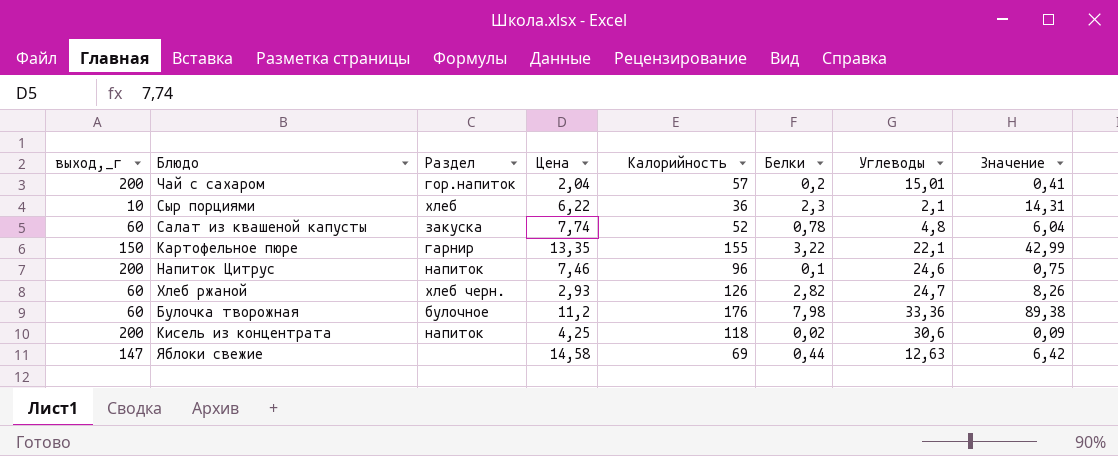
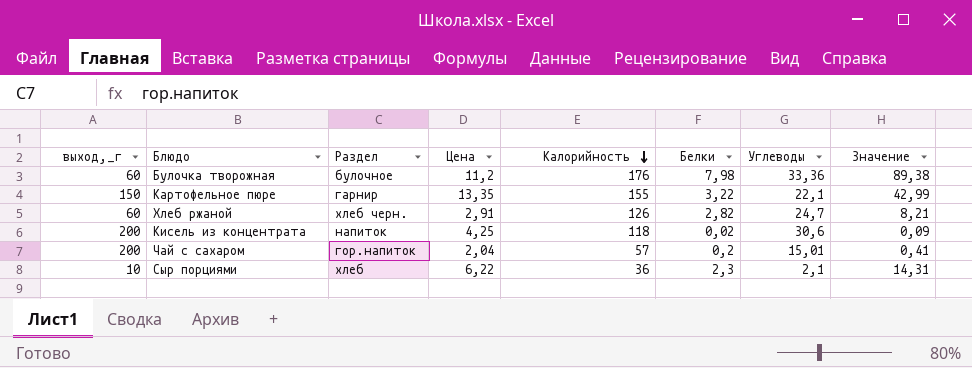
row order: none -> Калорийность descending
row Салат из квашеной капусты: 60 | закуска | 7,74 | 52 | 0,78 | 4,8 | 6,04 -> none
row Напиток Цитрус: 200 | напиток | 7,46 | 96 | 0,1 | 24,6 | 0,75 -> none
row Яблоки свежие: 147 | none | 14,58 | 69 | 0,44 | 12,63 | 6,42 -> none
Хлеб ржаной | Цена: 2,93 -> 2,91
Хлеб ржаной | Значение: 8,26 -> 8,21

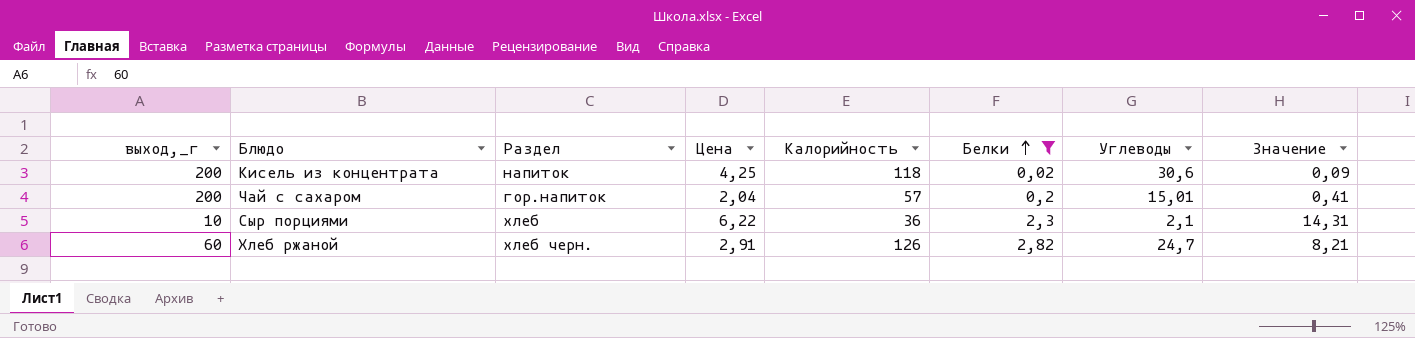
filter: none -> Белки <= 2,82
row order: Калорийность descending -> Белки ascending

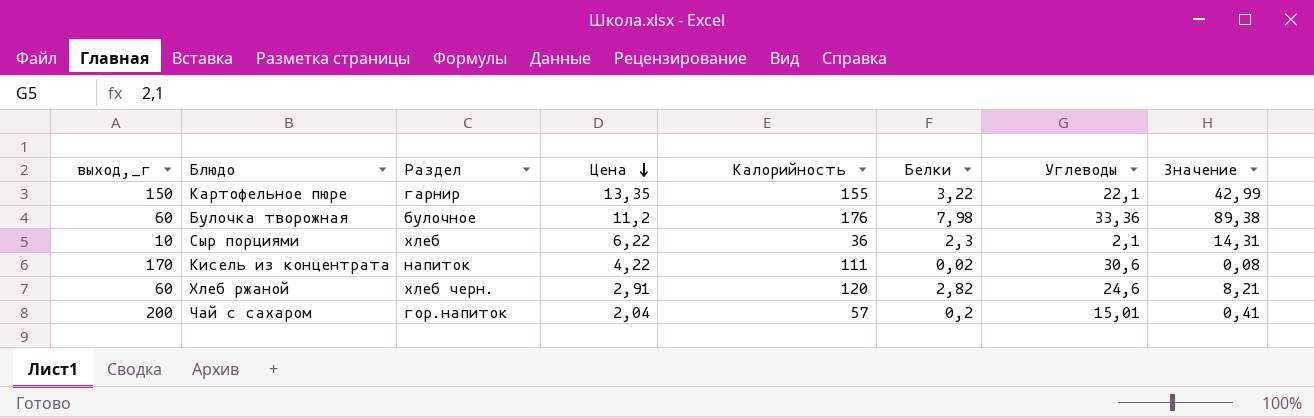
filter: Белки <= 2,82 -> none
row order: Белки ascending -> Цена descending
Кисель из концентрата | выход,_г: 200 -> 170
Кисель из концентрата | Цена: 4,25 -> 4,22
Кисель из концентрата | Калорийность: 118 -> 111
Кисель из концентрата | Значение: 0,09 -> 0,08
Хлеб ржаной | Калорийность: 126 -> 120
Хлеб ржаной | Углеводы: 24,7 -> 24,6

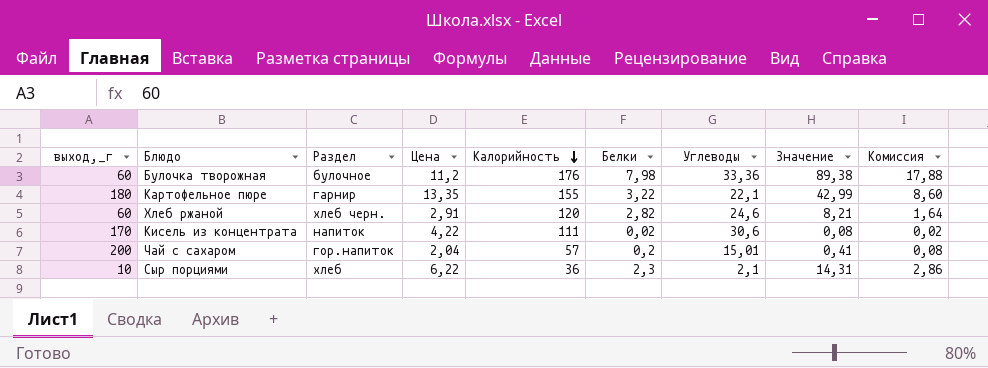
row order: Цена descending -> Калорийность descending
column Комиссия | formula: none -> [Значение] * 0,2
Картофельное пюре | выход,_г: 150 -> 180

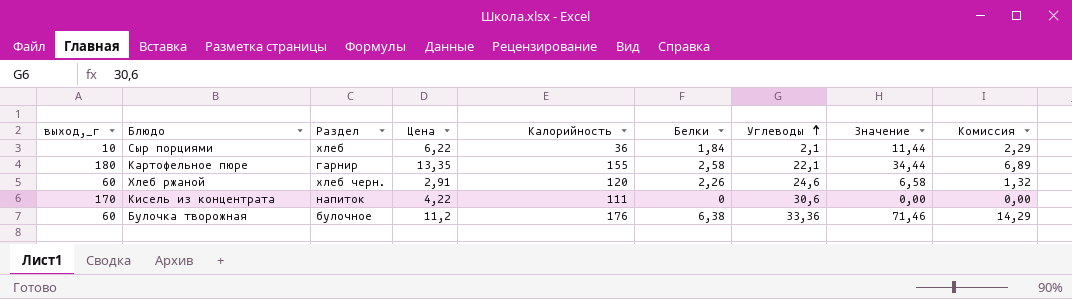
row order: Калорийность descending -> Углеводы ascending
row Чай с сахаром: 200 | гор.напиток | 2,04 | 57 | 0,2 | 15,01 | 0,41 | 0,08 -> none
Сыр порциями | Белки: 2,3 -> 1,84
Сыр порциями | Значение: 14,31 -> 11,44
Сыр порциями | Комиссия: 2,86 -> 2,29
Картофельное пюре | Белки: 3,22 -> 2,58
Картофельное пюре | Значение: 42,99 -> 34,44
Картофельное пюре | Комиссия: 8,60 -> 6,89
Хлеб ржаной | Белки: 2,82 -> 2,26
Хлеб ржаной | Значение: 8,21 -> 6,58
Хлеб ржаной | Комиссия: 1,64 -> 1,32
Кисель из концентрата | Белки: 0,02 -> 0
Кисель из концентрата | Значение: 0,08 -> 0,00
Кисель из концентрата | Комиссия: 0,02 -> 0,00
Булочка творожная | Белки: 7,98 -> 6,38
Булочка творожная | Значение: 89,38 -> 71,46
Булочка творожная | Комиссия: 17,88 -> 14,29

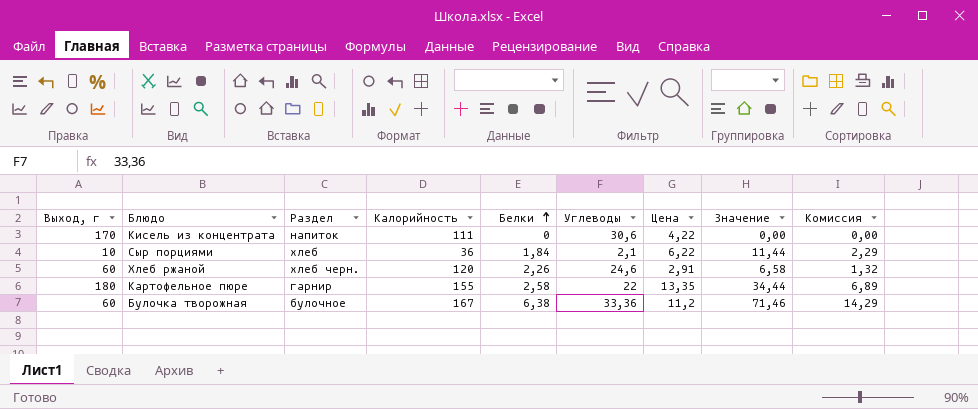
row order: Углеводы ascending -> Белки ascending
column name: выход,_г -> Выход, г
column Цена | position: 4 -> 7
Картофельное пюре | Углеводы: 22,1 -> 22
Булочка творожная | Калорийность: 176 -> 167

